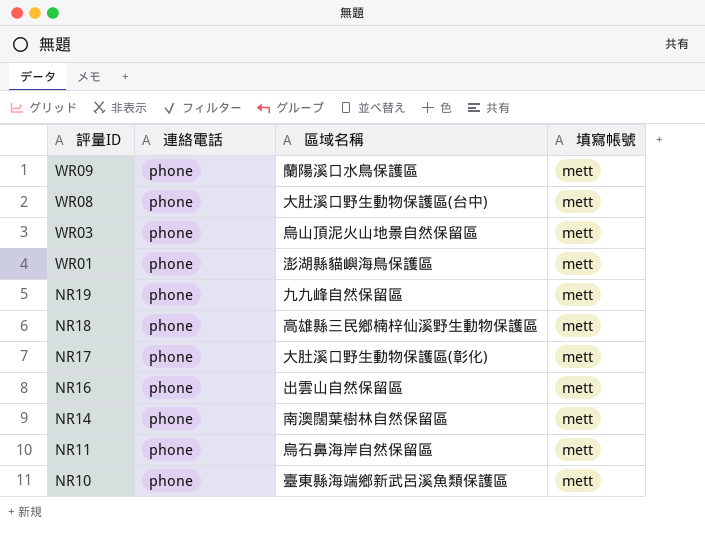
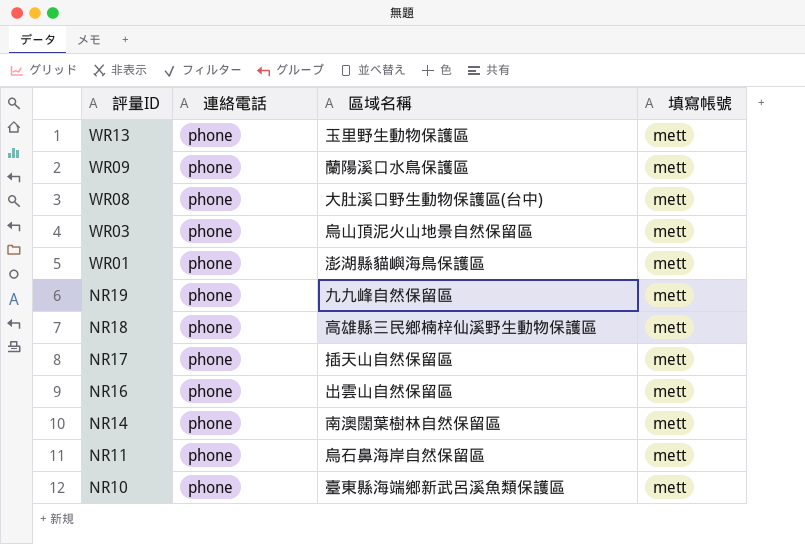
row WR13: none -> phone | 玉里野生動物保護區 | mett
NR17 | 區域名稱: 大肚溪口野生動物保護區(彰化) -> 插天山自然保留區

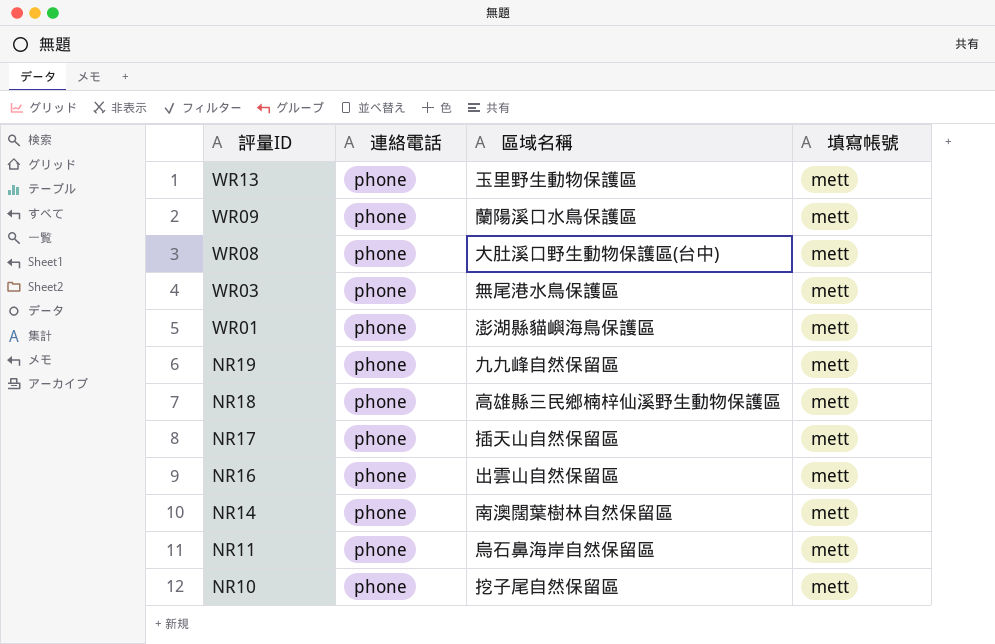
WR03 | 區域名稱: 烏山頂泥火山地景自然保留區 -> 無尾港水鳥保護區
NR10 | 區域名稱: 臺東縣海端鄉新武呂溪魚類保護區 -> 挖子尾自然保留區

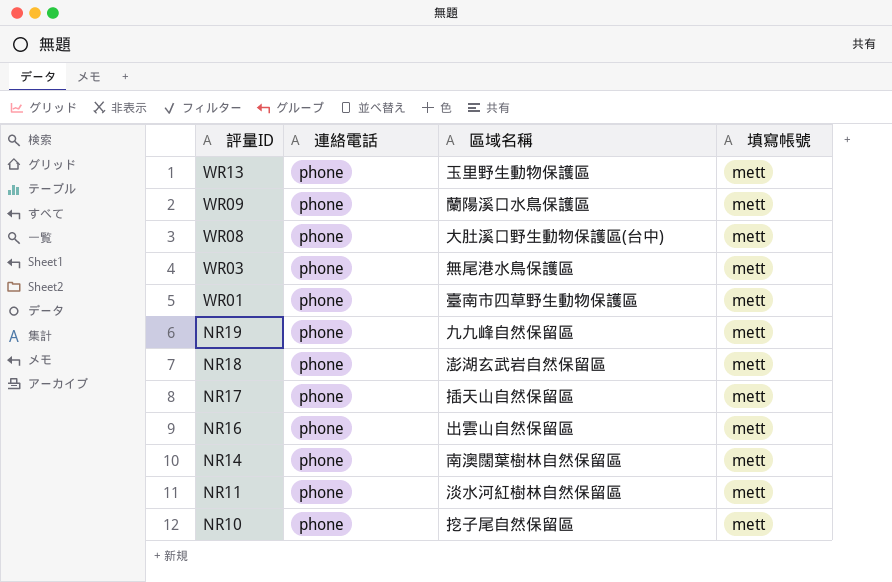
WR01 | 區域名稱: 澎湖縣貓嶼海鳥保護區 -> 臺南市四草野生動物保護區
NR18 | 區域名稱: 高雄縣三民鄉楠梓仙溪野生動物保護區 -> 澎湖玄武岩自然保留區
NR11 | 區域名稱: 烏石鼻海岸自然保留區 -> 淡水河紅樹林自然保留區

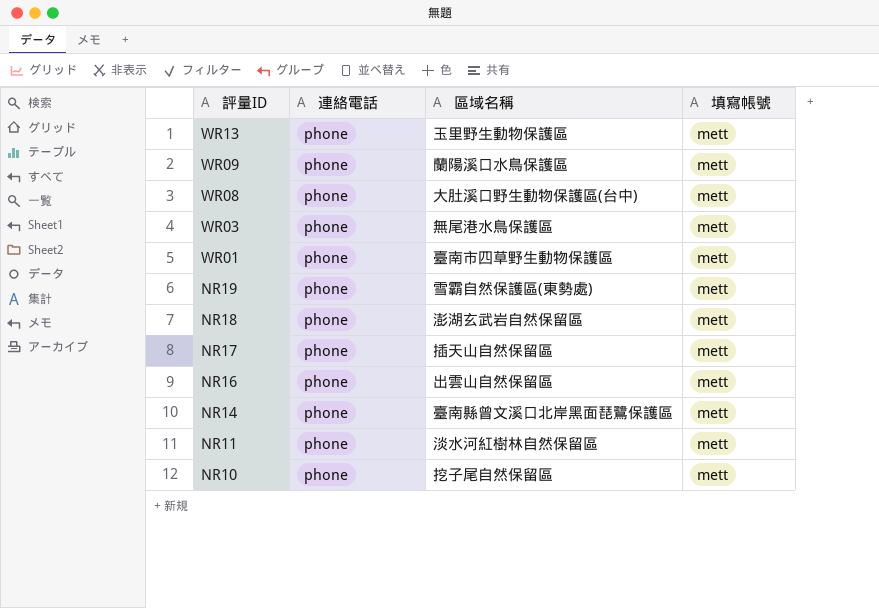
NR19 | 區域名稱: 九九峰自然保留區 -> 雪霸自然保護區(東勢處)
NR14 | 區域名稱: 南澳闊葉樹林自然保留區 -> 臺南縣曾文溪口北岸黑面琵鷺保護區

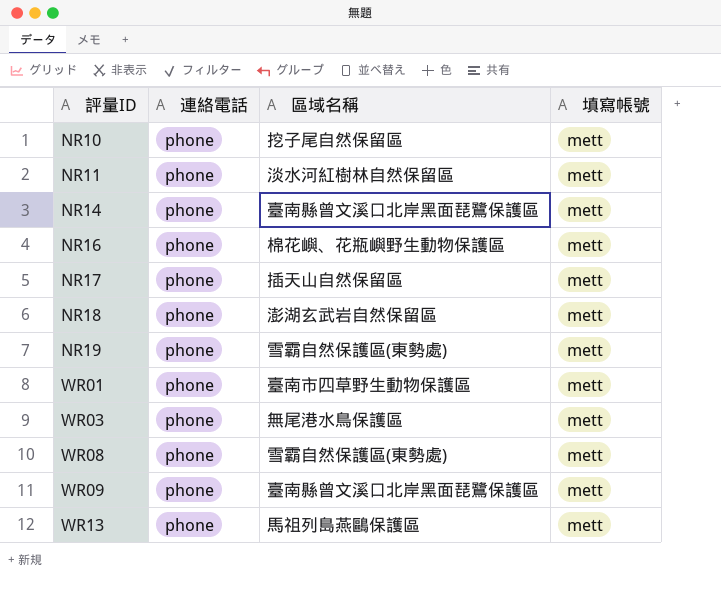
row order: 評量ID descending -> 評量ID ascending
NR16 | 區域名稱: 出雲山自然保留區 -> 棉花嶼、花瓶嶼野生動物保護區
WR08 | 區域名稱: 大肚溪口野生動物保護區(台中) -> 雪霸自然保護區(東勢處)
WR09 | 區域名稱: 蘭陽溪口水鳥保護區 -> 臺南縣曾文溪口北岸黑面琵鷺保護區
WR13 | 區域名稱: 玉里野生動物保護區 -> 馬祖列島燕鷗保護區

